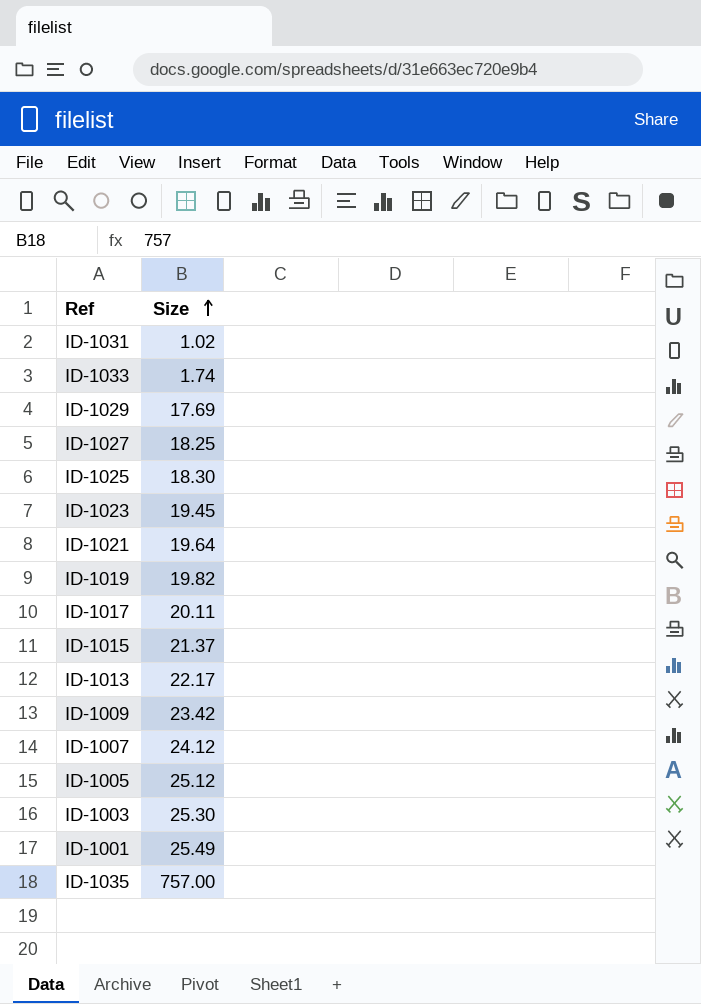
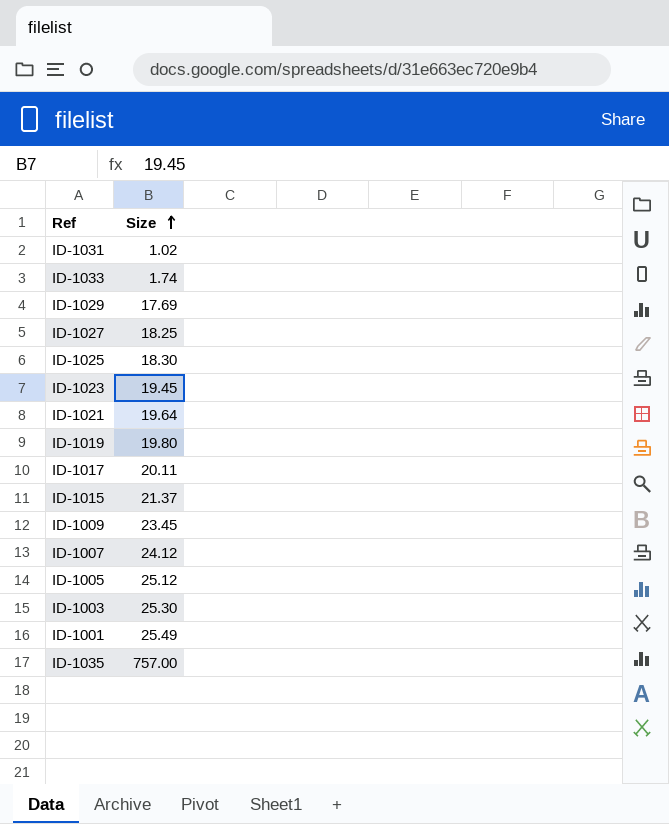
row ID-1013: 22.17 -> none
ID-1019 | Size: 19.82 -> 19.80
ID-1009 | Size: 23.42 -> 23.45

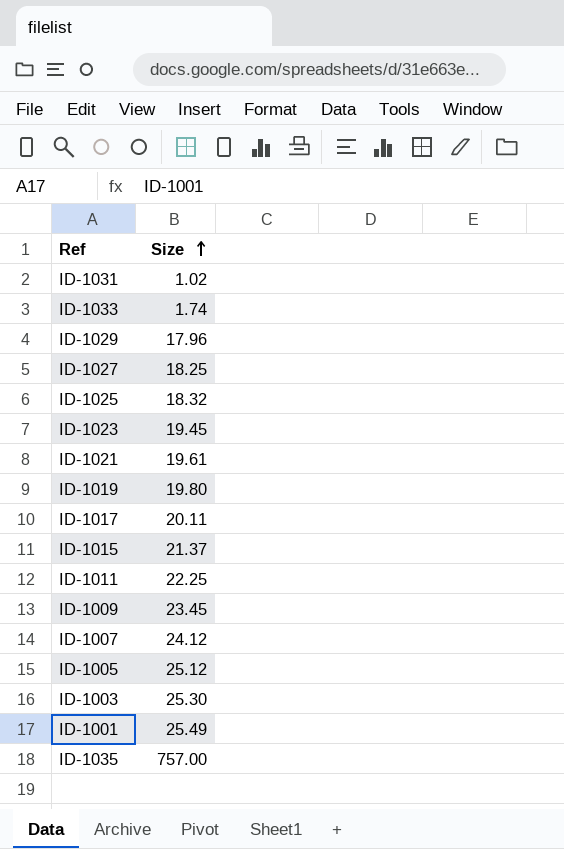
ID-1029 | Size: 17.69 -> 17.96
ID-1025 | Size: 18.30 -> 18.32
ID-1021 | Size: 19.64 -> 19.61
row ID-1011: none -> 22.25

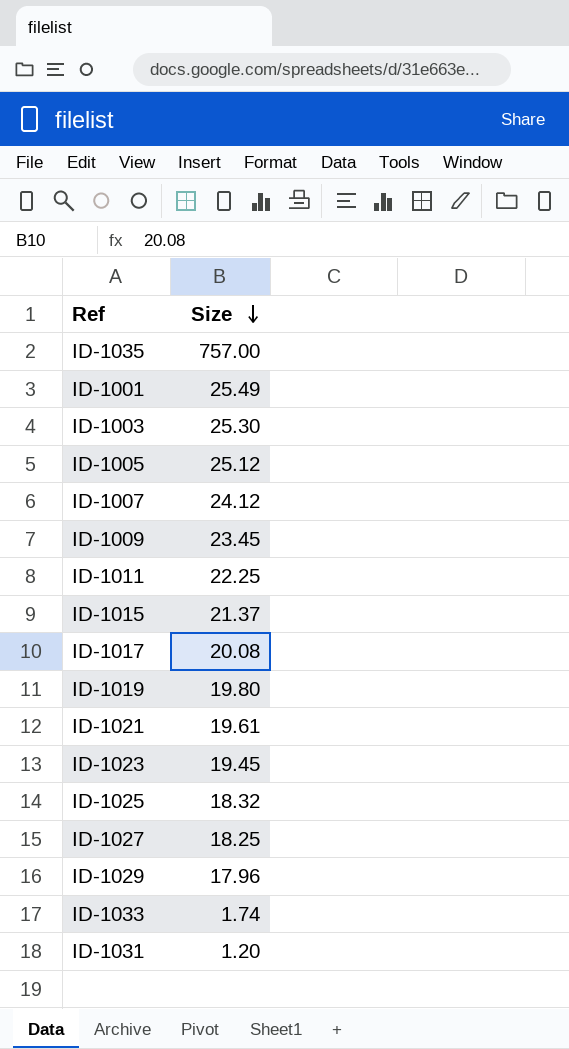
row order: Size ascending -> Size descending
ID-1017 | Size: 20.11 -> 20.08
ID-1031 | Size: 1.02 -> 1.20

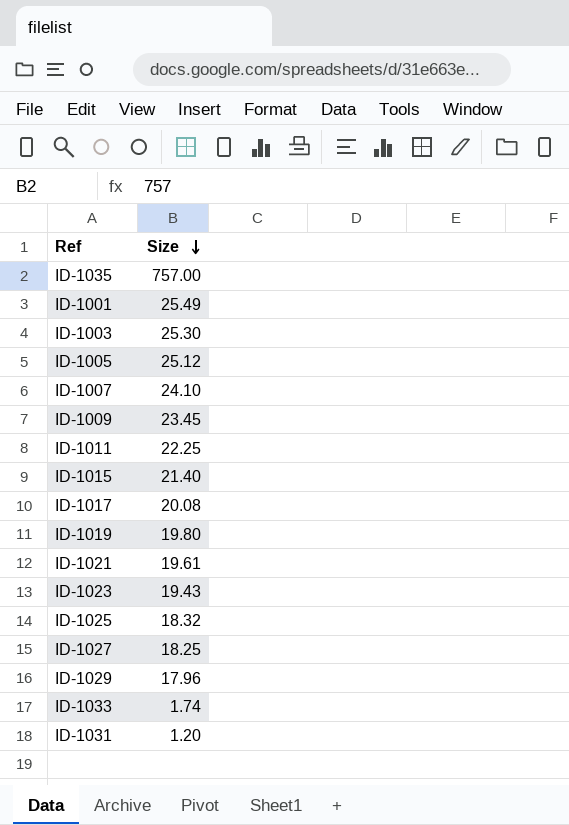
ID-1007 | Size: 24.12 -> 24.10
ID-1015 | Size: 21.37 -> 21.40
ID-1023 | Size: 19.45 -> 19.43

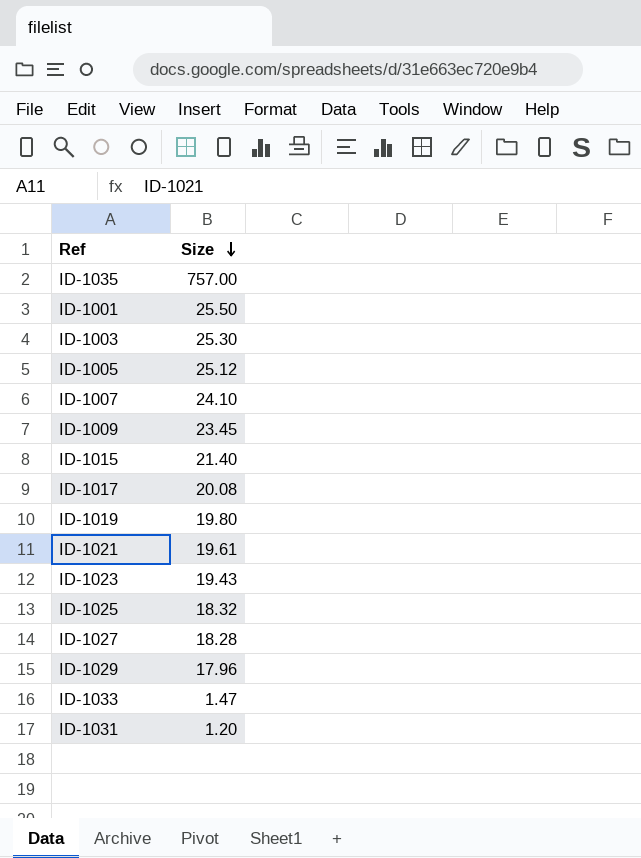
row ID-1011: 22.25 -> none
ID-1001 | Size: 25.49 -> 25.50
ID-1027 | Size: 18.25 -> 18.28
ID-1033 | Size: 1.74 -> 1.47

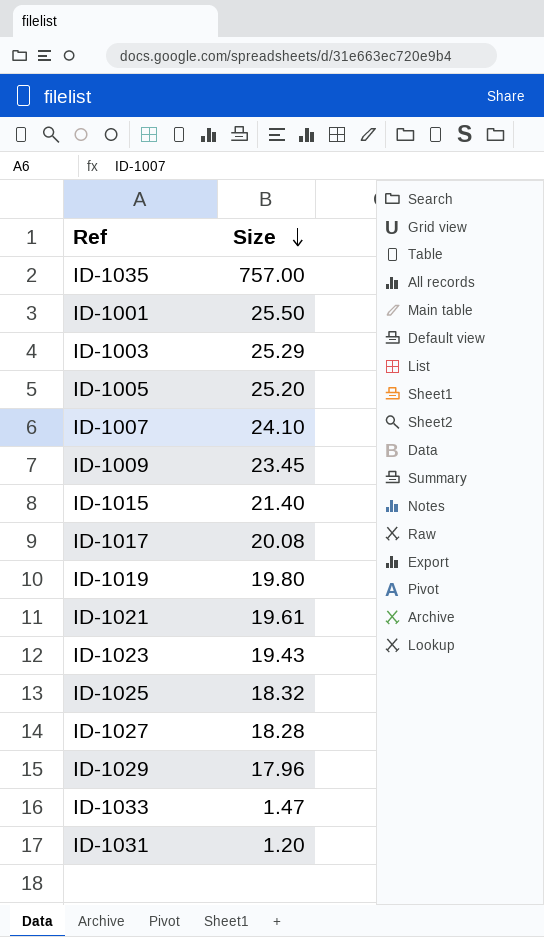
ID-1003 | Size: 25.30 -> 25.29
ID-1005 | Size: 25.12 -> 25.20

